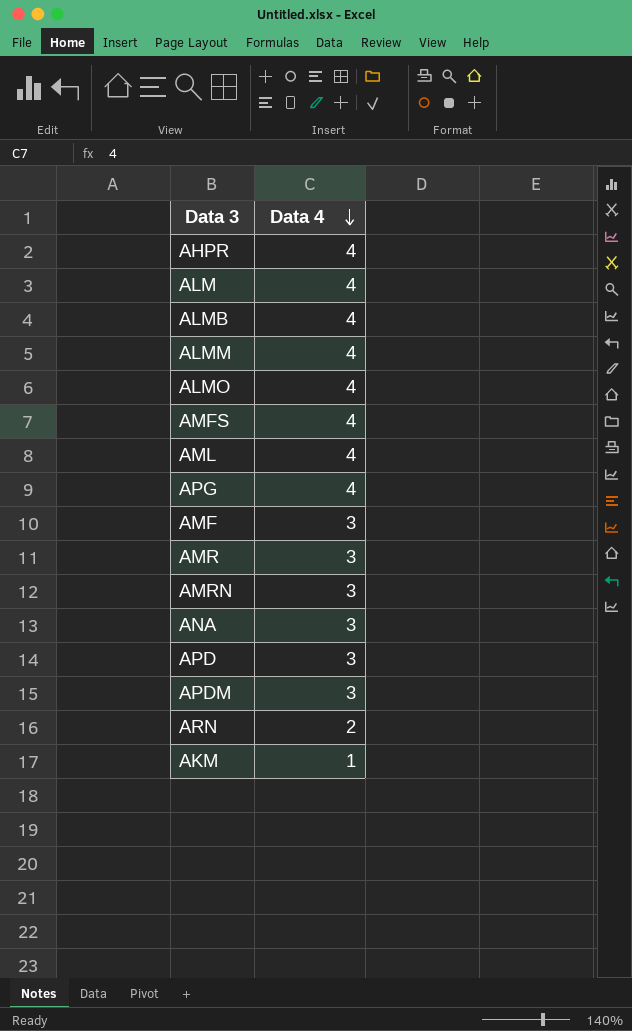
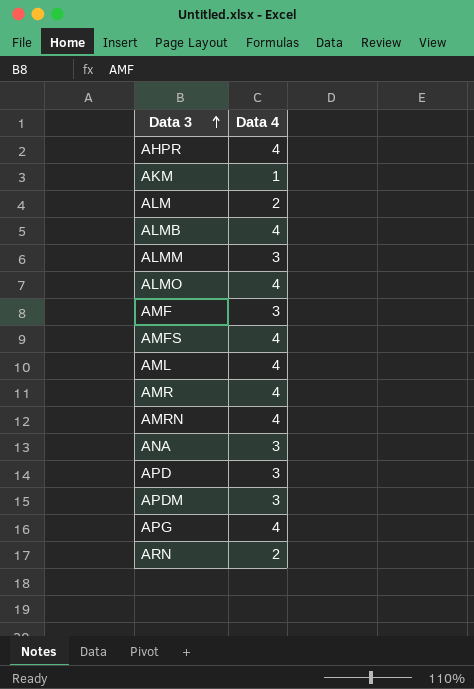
row order: Data 4 descending -> Data 3 ascending
ALM | Data 4: 4 -> 2
ALMM | Data 4: 4 -> 3
AMR | Data 4: 3 -> 4
AMRN | Data 4: 3 -> 4

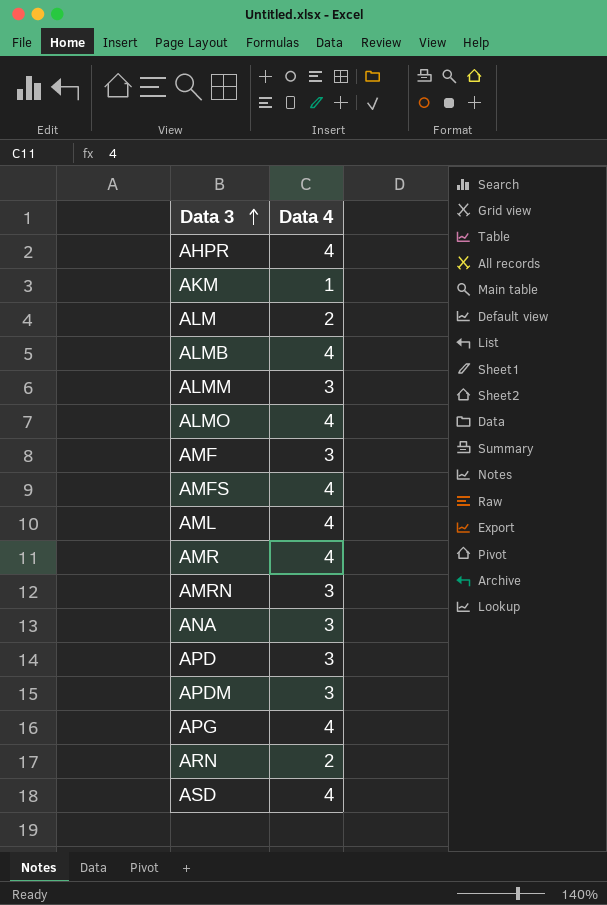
AMRN | Data 4: 4 -> 3
row ASD: none -> 4

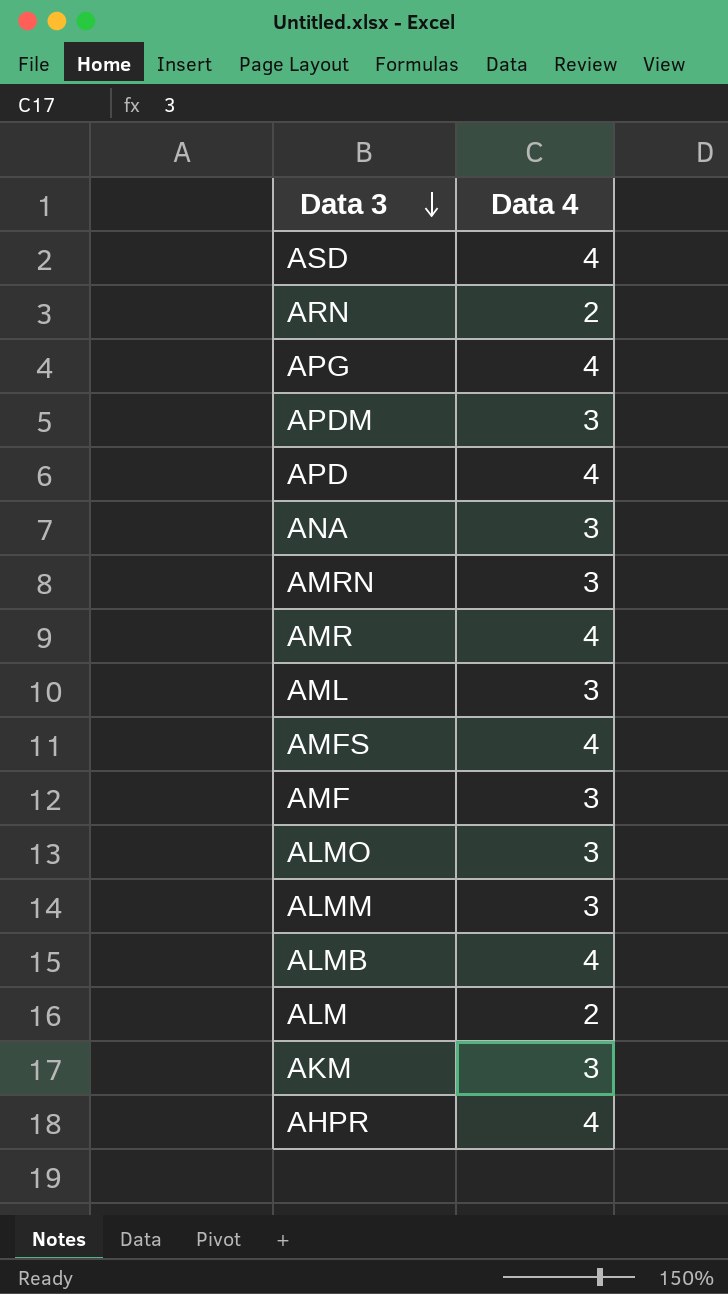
row order: Data 3 ascending -> Data 3 descending
APD | Data 4: 3 -> 4
AML | Data 4: 4 -> 3
ALMO | Data 4: 4 -> 3
AKM | Data 4: 1 -> 3

